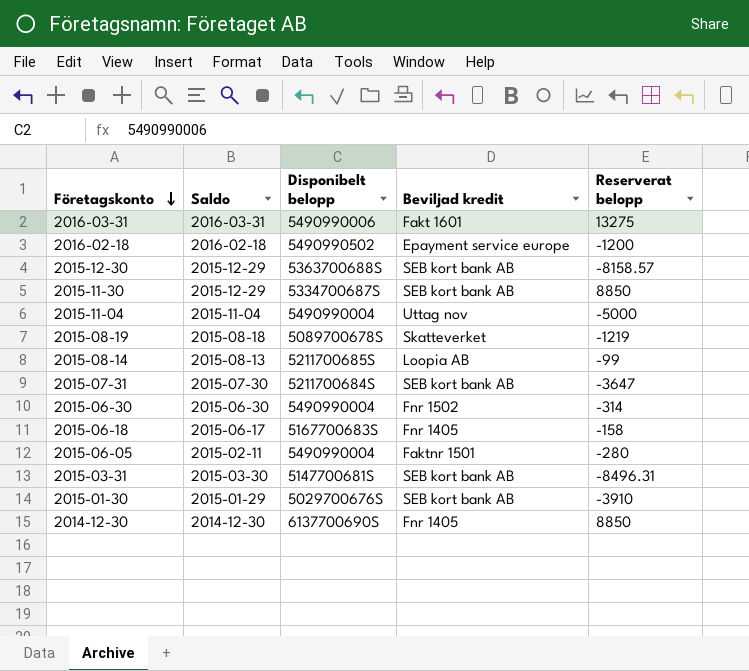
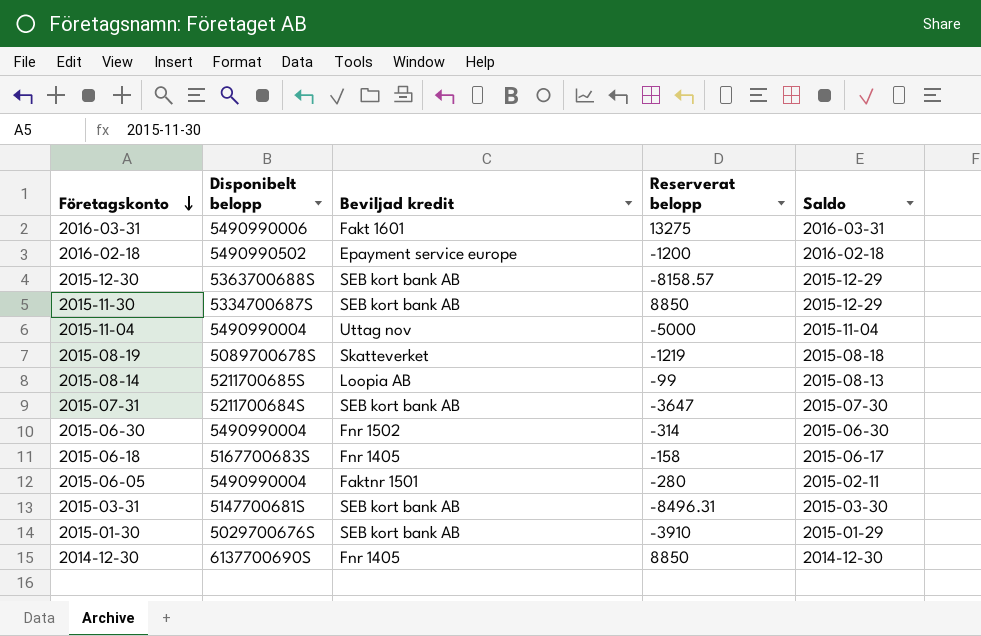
column Saldo | position: 2 -> 5

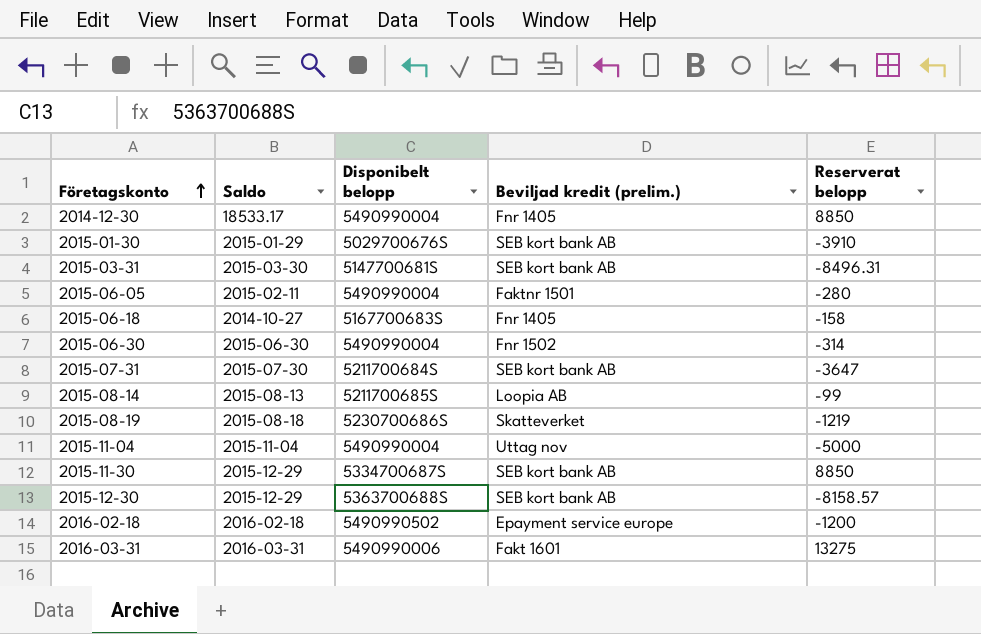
row order: Företagskonto descending -> Företagskonto ascending
column Saldo | position: 5 -> 2
column name: Beviljad kredit -> Beviljad kredit (prelim.)
2014-12-30 | Saldo: 2014-12-30 -> 18533.17
2014-12-30 | Disponibelt belopp: 6137700690S -> 5490990004
2015-06-18 | Saldo: 2015-06-17 -> 2014-10-27
2015-08-19 | Disponibelt belopp: 5089700678S -> 5230700686S

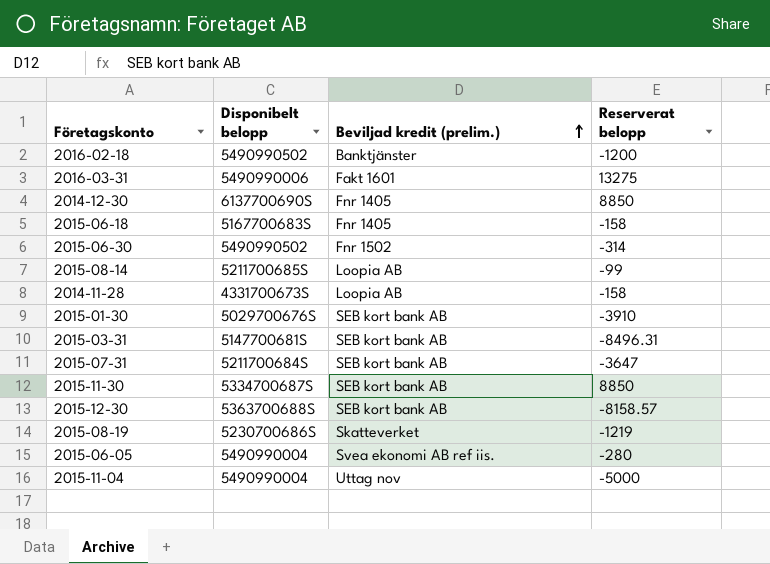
row order: Företagskonto ascending -> Beviljad kredit (prelim.) ascending
column Saldo | position: 2 -> none
2016-02-18 | Beviljad kredit (prelim.): Epayment service europe -> Banktjänster
2014-12-30 | Disponibelt belopp: 5490990004 -> 6137700690S
2015-06-30 | Disponibelt belopp: 5490990004 -> 5490990502
row 2014-11-28: none -> 4331700673S | Loopia AB | -158
2015-06-05 | Beviljad kredit (prelim.): Faktnr 1501 -> Svea ekonomi AB ref iis.

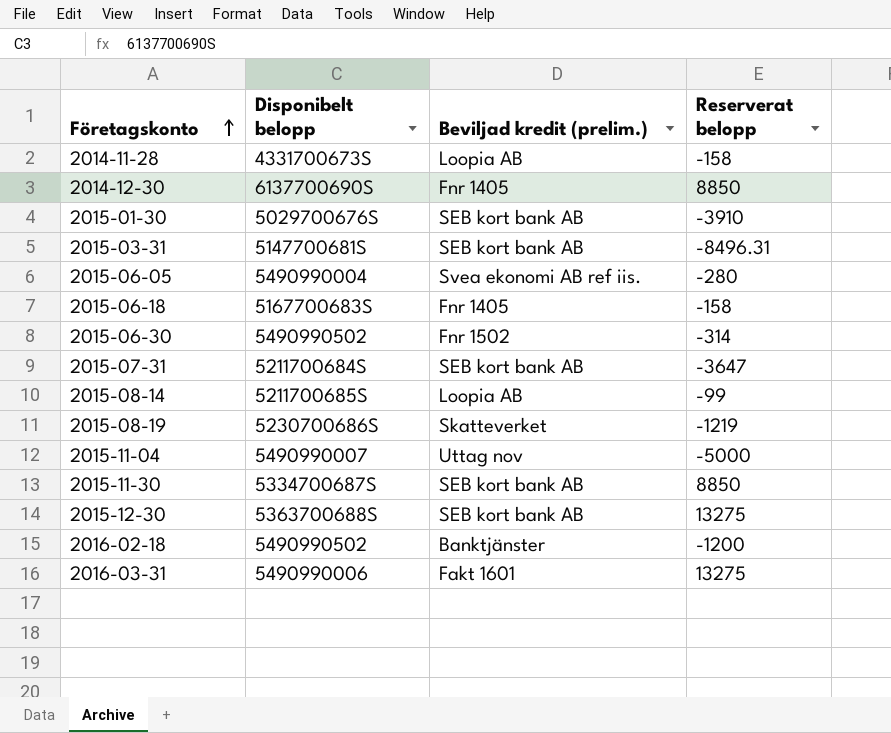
row order: Beviljad kredit (prelim.) ascending -> Företagskonto ascending
2015-11-04 | Disponibelt belopp: 5490990004 -> 5490990007
2015-12-30 | Reserverat belopp: -8158.57 -> 13275

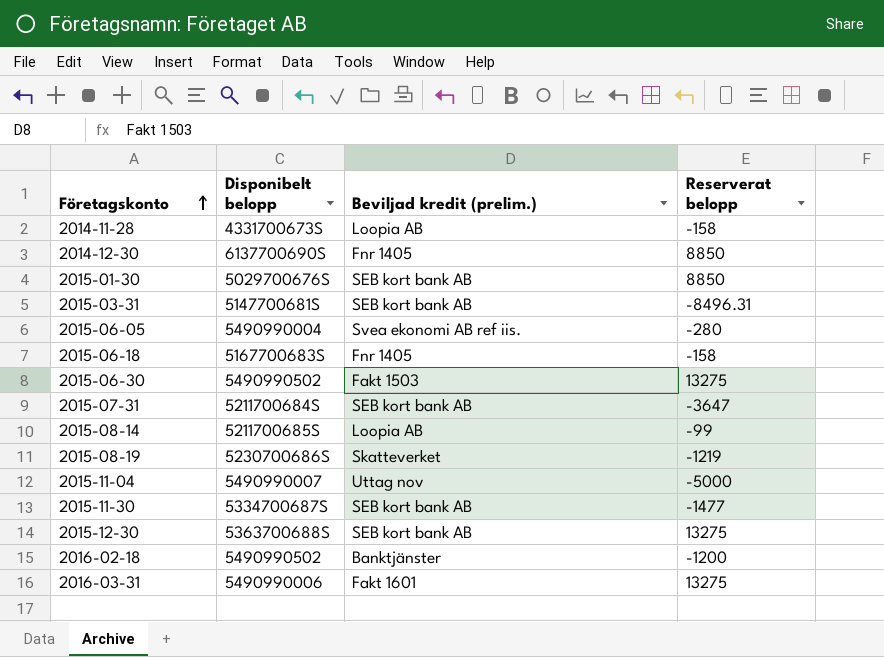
2015-01-30 | Reserverat belopp: -3910 -> 8850
2015-06-30 | Beviljad kredit (prelim.): Fnr 1502 -> Fakt 1503
2015-06-30 | Reserverat belopp: -314 -> 13275
2015-11-30 | Reserverat belopp: 8850 -> -1477

